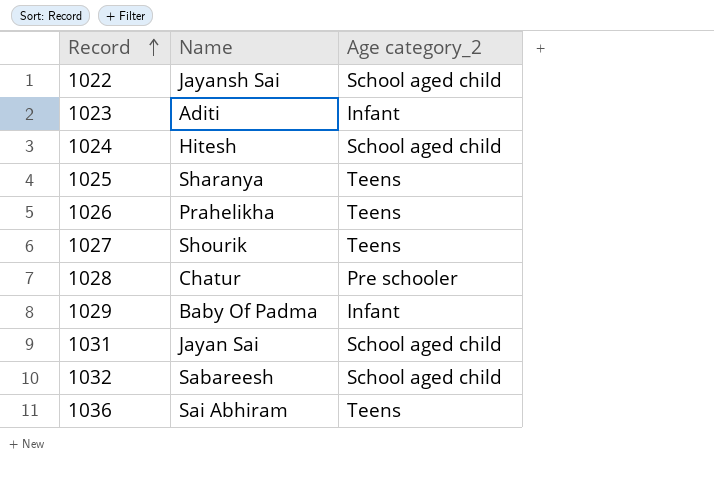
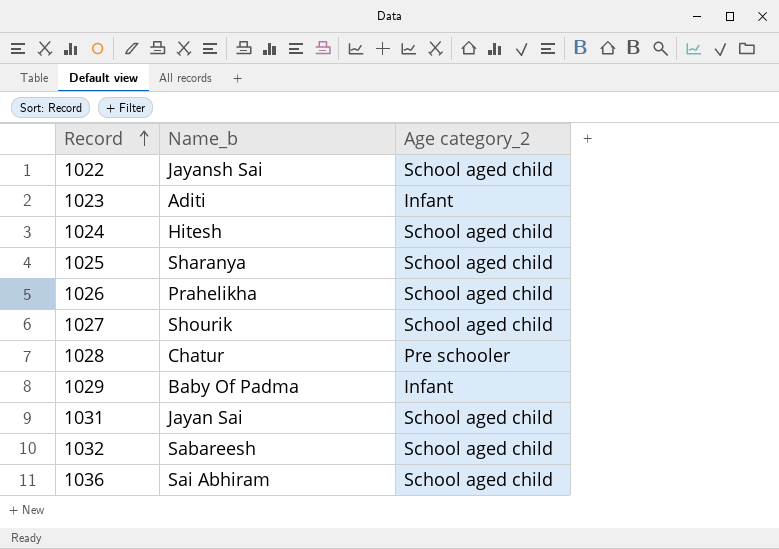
column name: Name -> Name_b
1025 | Age category_2: Teens -> School aged child
1026 | Age category_2: Teens -> School aged child
1027 | Age category_2: Teens -> School aged child
1036 | Age category_2: Teens -> School aged child

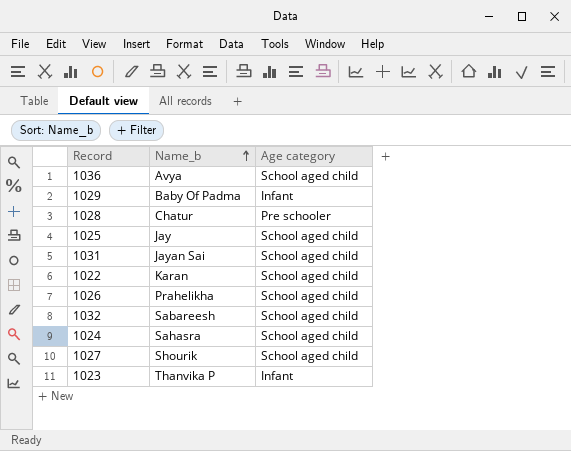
row order: Record ascending -> Name_b ascending
column name: Age category_2 -> Age category
1036 | Name_b: Sai Abhiram -> Avya
1025 | Name_b: Sharanya -> Jay
1022 | Name_b: Jayansh Sai -> Karan
1024 | Name_b: Hitesh -> Sahasra
1023 | Name_b: Aditi -> Thanvika P

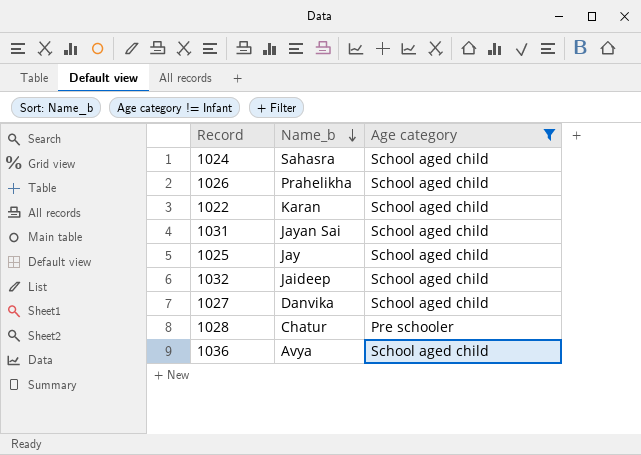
filter: none -> Age category != Infant
row order: Name_b ascending -> Name_b descending
1032 | Name_b: Sabareesh -> Jaideep
1027 | Name_b: Shourik -> Danvika

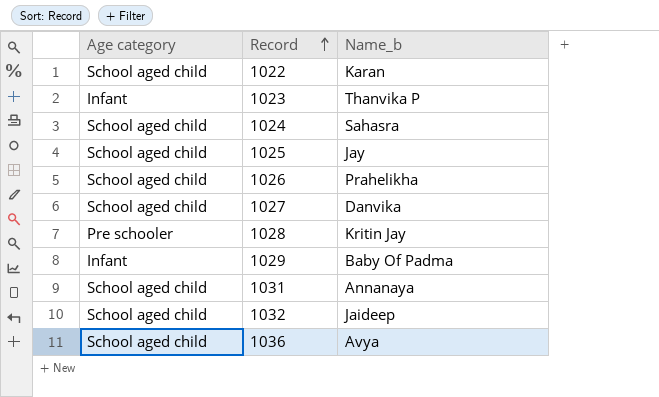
filter: Age category != Infant -> none
row order: Name_b descending -> Record ascending
column Age category | position: 3 -> 1
1028 | Name_b: Chatur -> Kritin Jay
1031 | Name_b: Jayan Sai -> Annanaya

